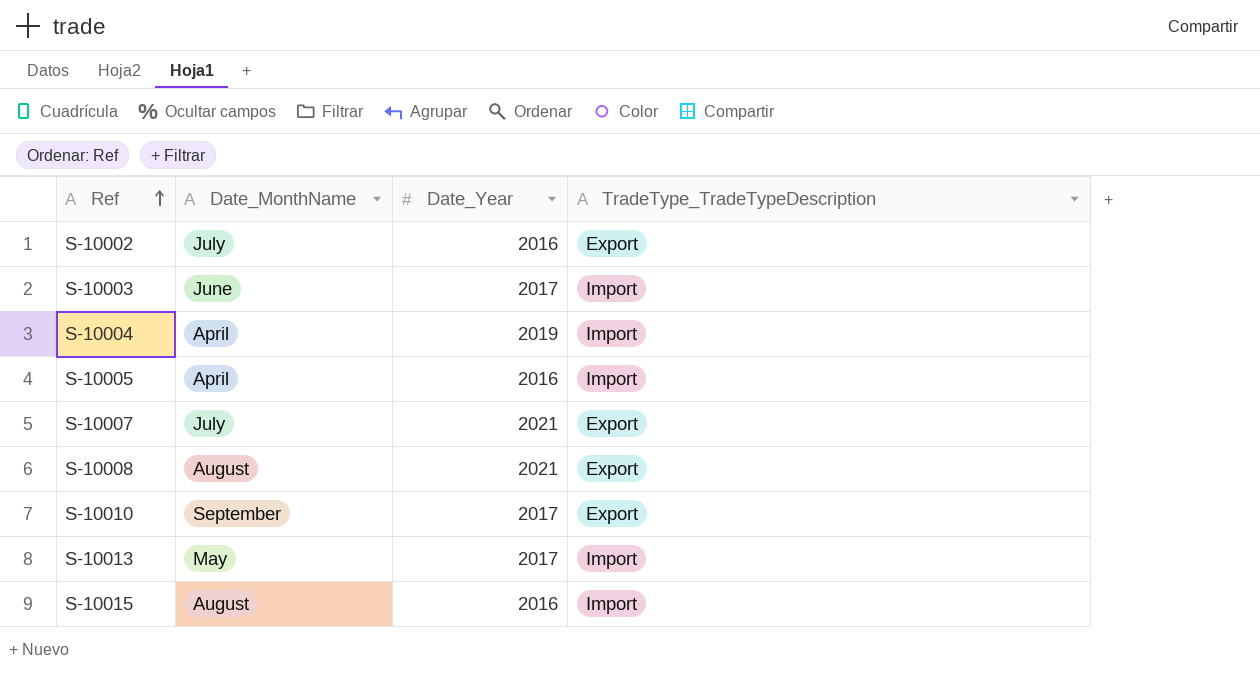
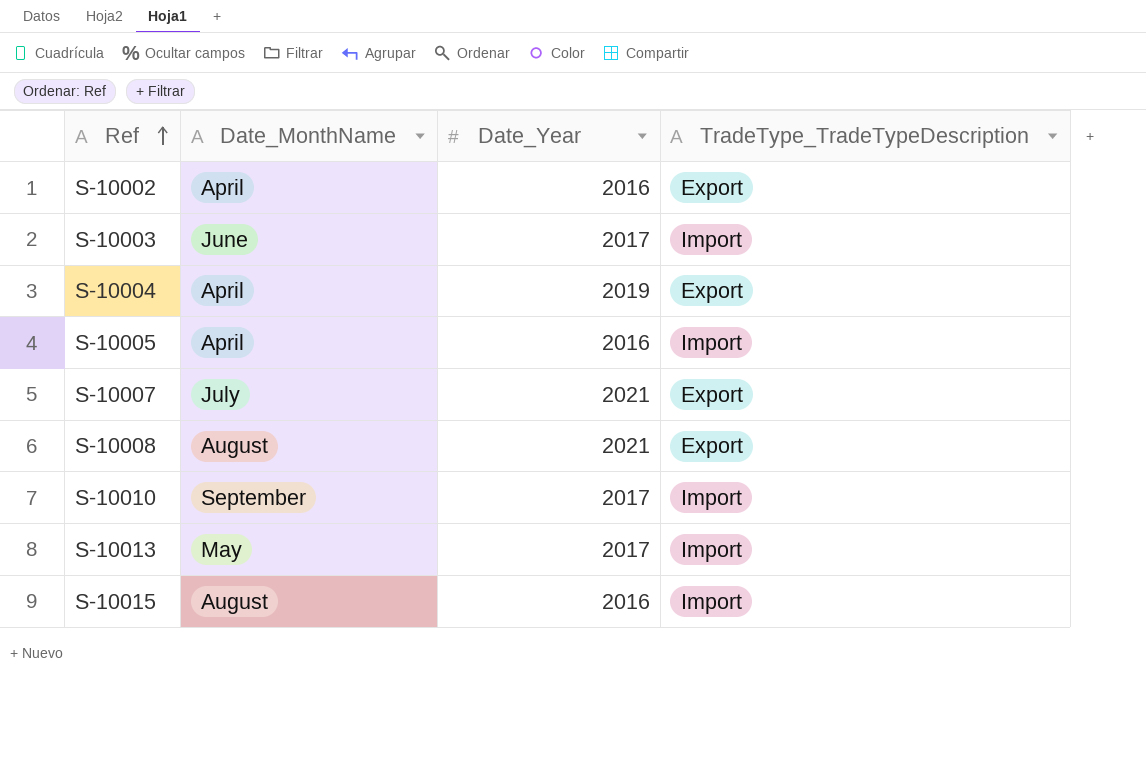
S-10002 | Date_MonthName: July -> April
S-10004 | TradeType_TradeTypeDescription: Import -> Export
S-10010 | TradeType_TradeTypeDescription: Export -> Import

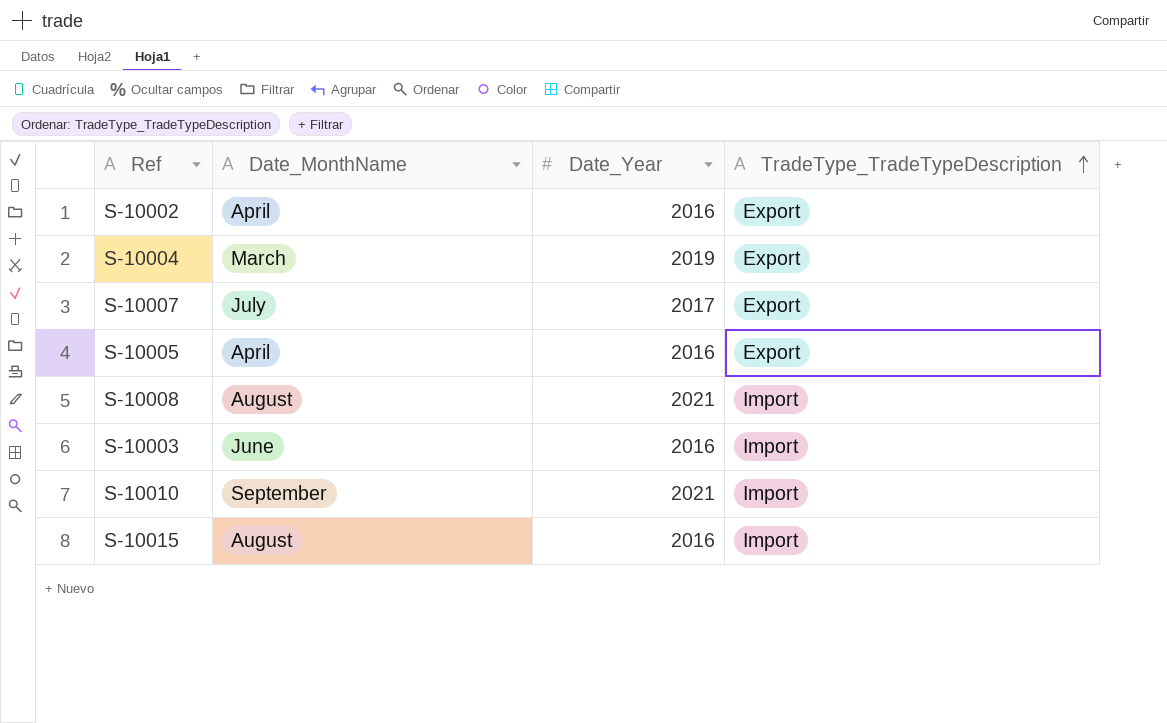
row order: Ref ascending -> TradeType_TradeTypeDescription ascending
row S-10013: May | 2017 | Import -> none
S-10004 | Date_MonthName: April -> March
S-10007 | Date_Year: 2021 -> 2017
S-10005 | TradeType_TradeTypeDescription: Import -> Export
S-10008 | TradeType_TradeTypeDescription: Export -> Import
S-10003 | Date_Year: 2017 -> 2016
S-10010 | Date_Year: 2017 -> 2021

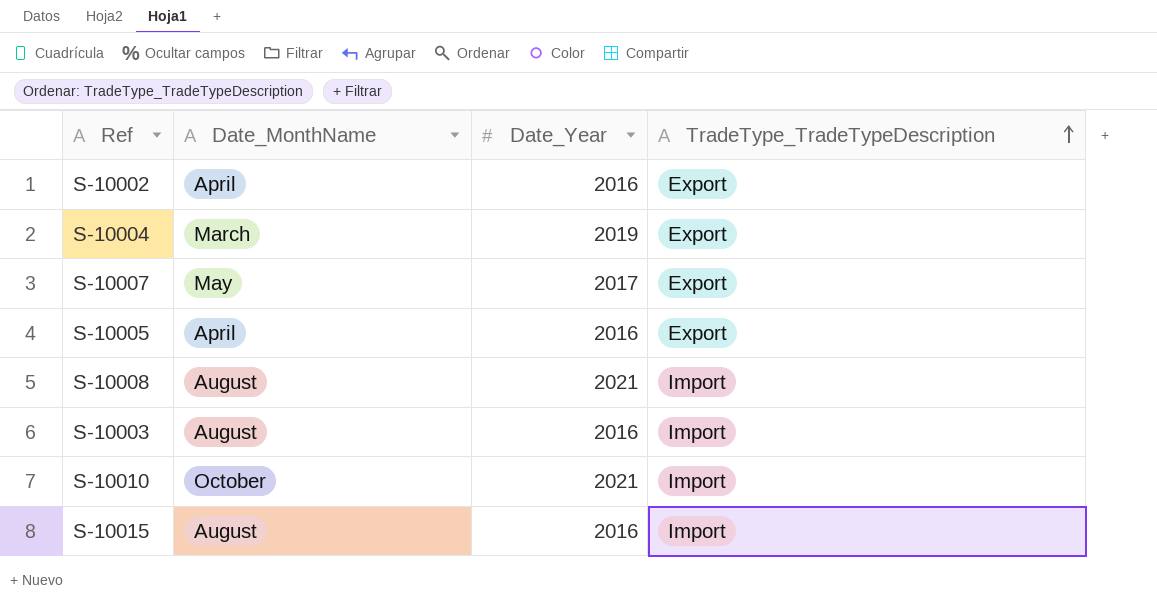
S-10007 | Date_MonthName: July -> May
S-10003 | Date_MonthName: June -> August
S-10010 | Date_MonthName: September -> October

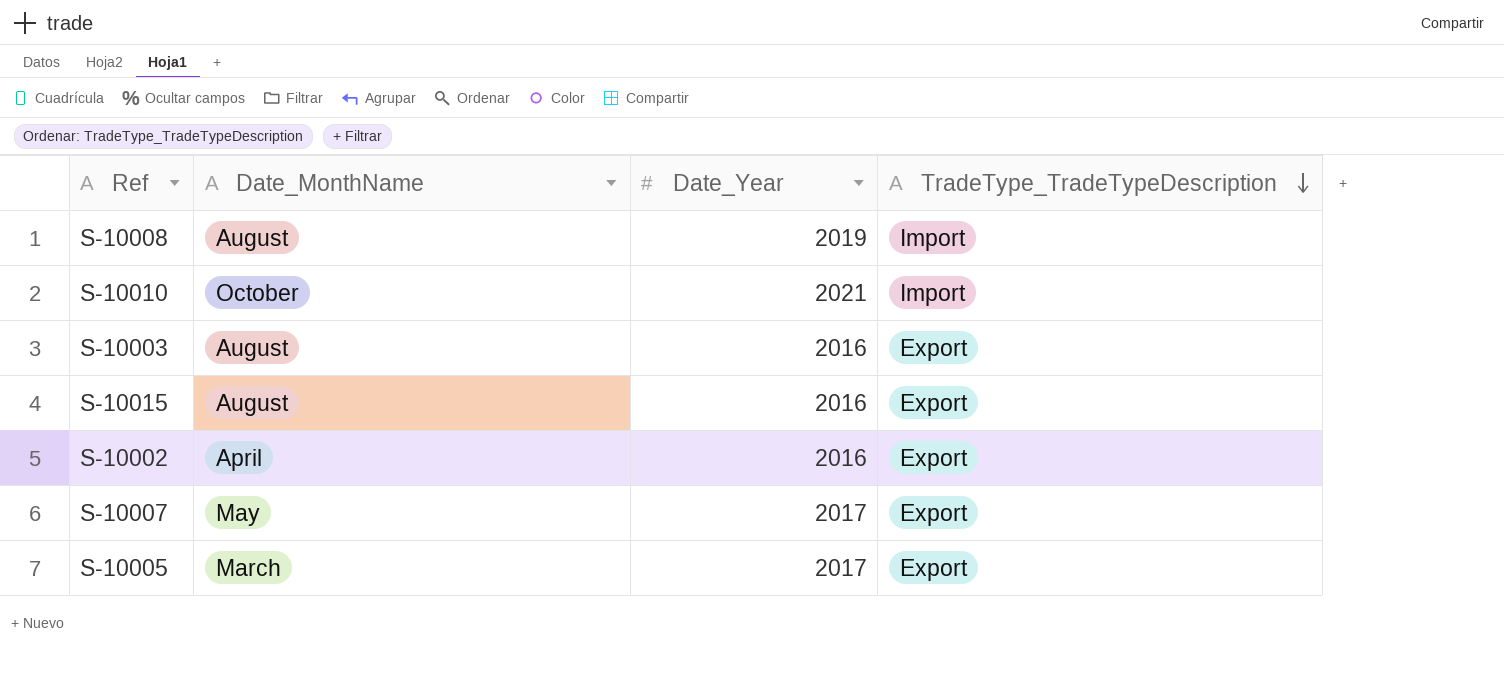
row order: TradeType_TradeTypeDescription ascending -> TradeType_TradeTypeDescription descending
row S-10004: March | 2019 | Export -> none
S-10008 | Date_Year: 2021 -> 2019
S-10003 | TradeType_TradeTypeDescription: Import -> Export
S-10015 | TradeType_TradeTypeDescription: Import -> Export
S-10005 | Date_MonthName: April -> March
S-10005 | Date_Year: 2016 -> 2017

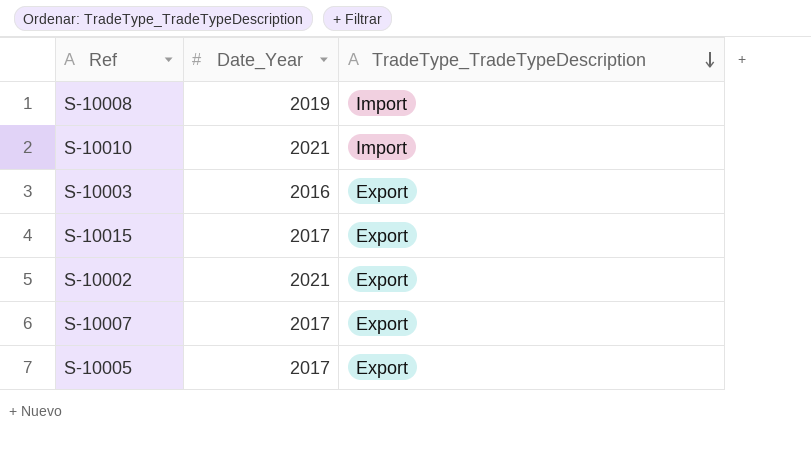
column Date_MonthName | position: 2 -> none
S-10015 | Date_Year: 2016 -> 2017
S-10002 | Date_Year: 2016 -> 2021

